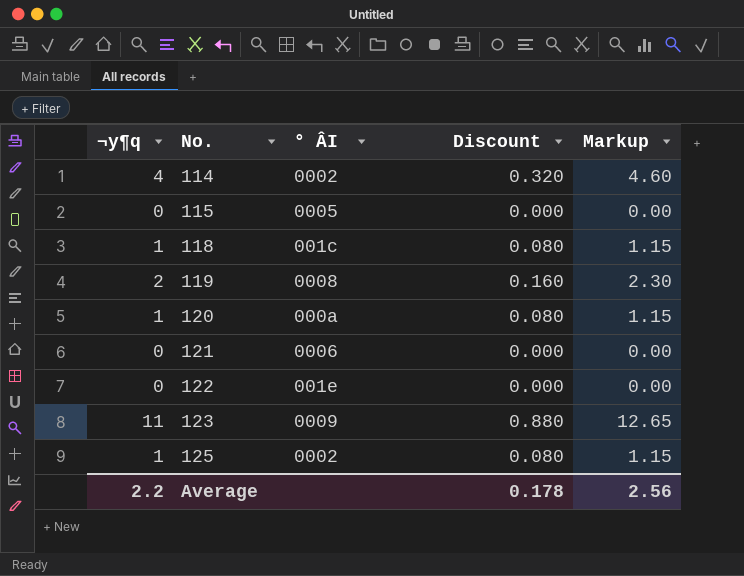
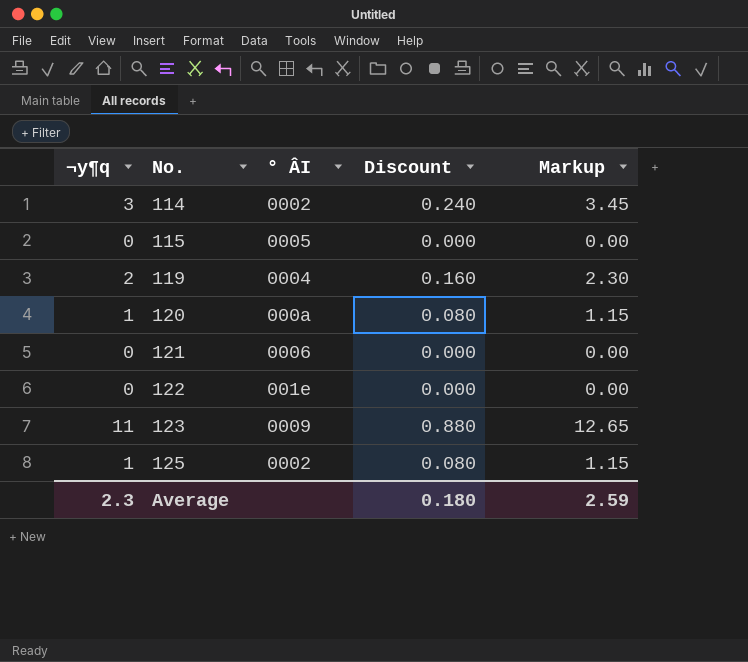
row 118: 1 | 001c | 0.080 | 1.15 -> none
114 | ¬y¶q: 4 -> 3
114 | Discount: 0.320 -> 0.240
114 | Markup: 4.60 -> 3.45
119 | ° ÂI: 0008 -> 0004
Average | ¬y¶q: 2.2 -> 2.3
Average | Discount: 0.178 -> 0.180
Average | Markup: 2.56 -> 2.59

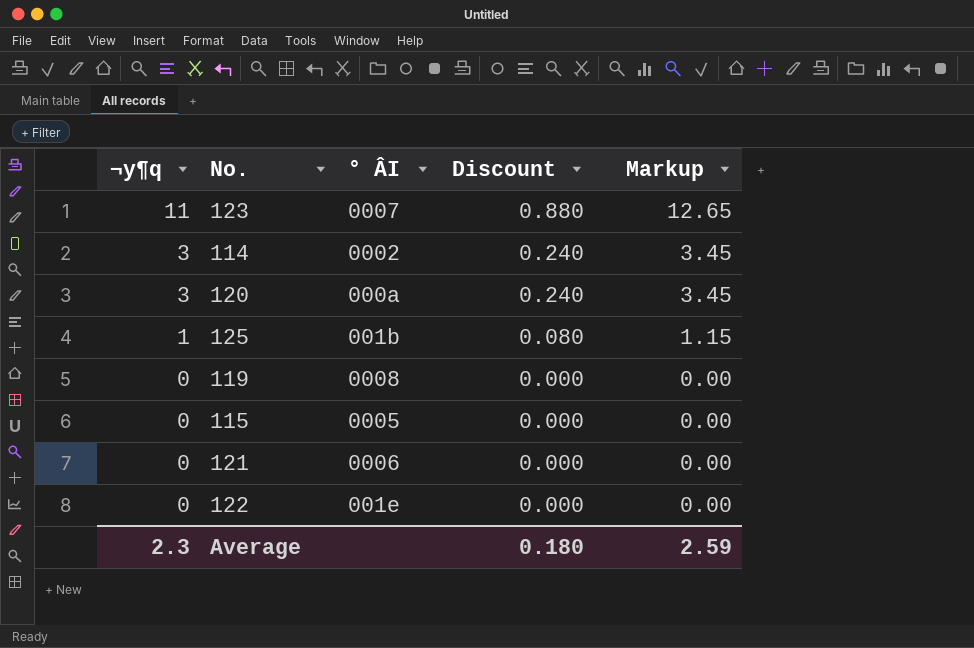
row order: No. ascending -> ¬y¶q descending
123 | ° ÂI: 0009 -> 0007
120 | ¬y¶q: 1 -> 3
120 | Discount: 0.080 -> 0.240
120 | Markup: 1.15 -> 3.45
125 | ° ÂI: 0002 -> 001b
119 | ¬y¶q: 2 -> 0
119 | ° ÂI: 0004 -> 0008
119 | Discount: 0.160 -> 0.000
119 | Markup: 2.30 -> 0.00

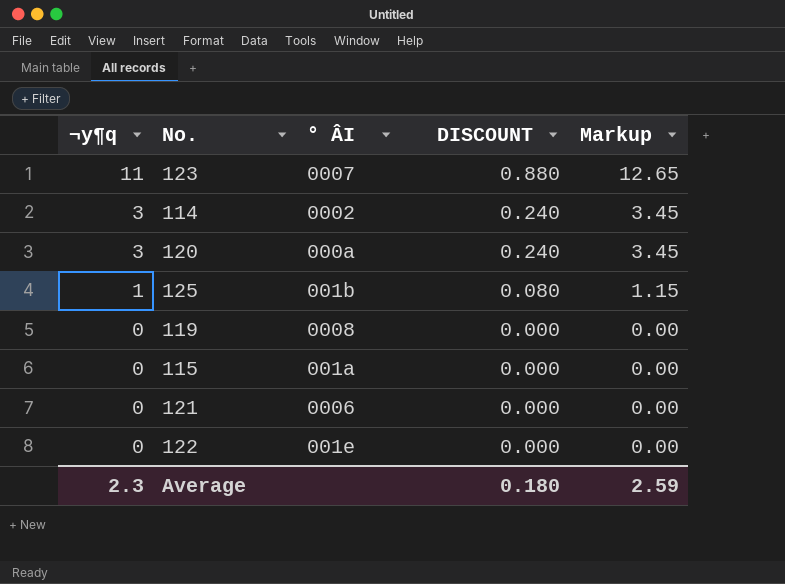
column name: Discount -> DISCOUNT
115 | ° ÂI: 0005 -> 001a

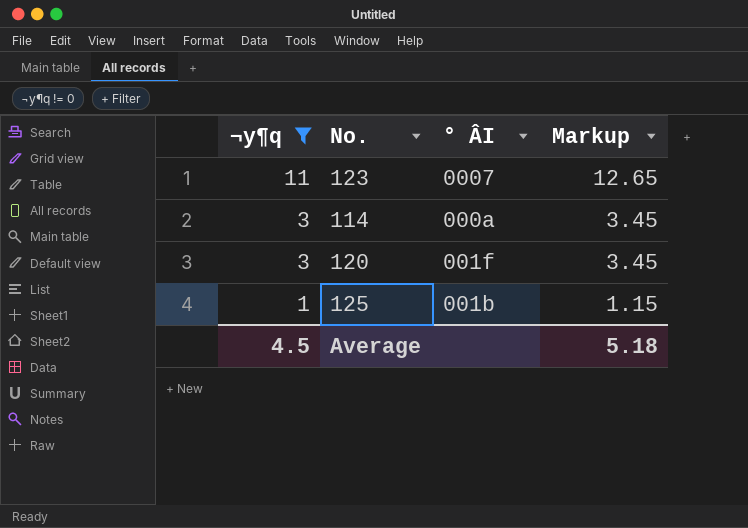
filter: none -> ¬y¶q != 0
column DISCOUNT | formula: [¬y¶q] * 0.08 -> none
114 | ° ÂI: 0002 -> 000a
120 | ° ÂI: 000a -> 001f
Average | ¬y¶q: 2.3 -> 4.5
Average | Markup: 2.59 -> 5.18

